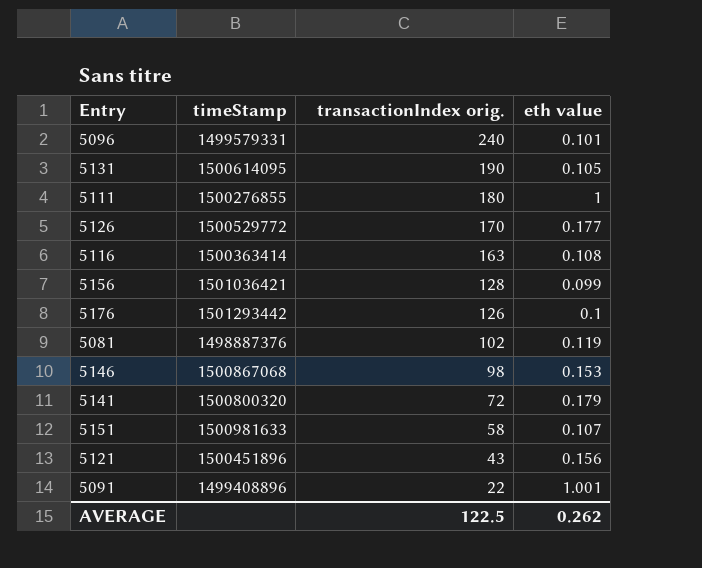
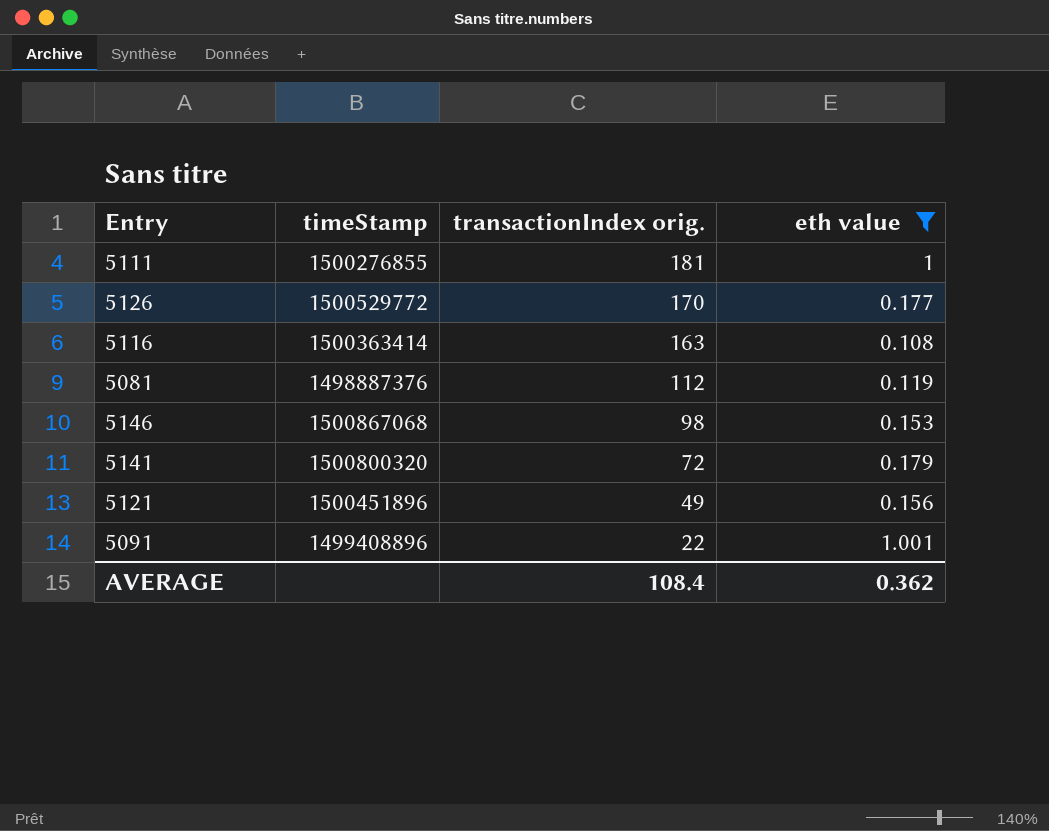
filter: none -> eth value >= 0.108
5111 | transactionIndex orig.: 180 -> 181
5081 | transactionIndex orig.: 102 -> 112
5121 | transactionIndex orig.: 43 -> 49
AVERAGE | transactionIndex orig.: 122.5 -> 108.4
AVERAGE | eth value: 0.262 -> 0.362

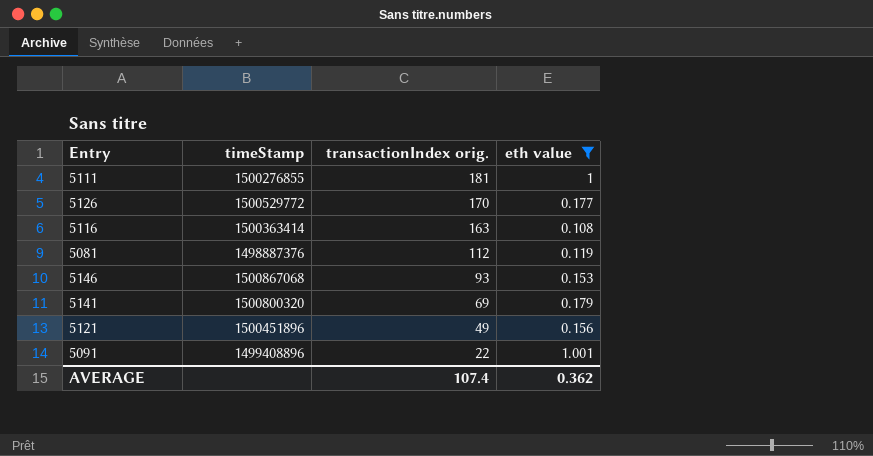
5146 | transactionIndex orig.: 98 -> 93
5141 | transactionIndex orig.: 72 -> 69
AVERAGE | transactionIndex orig.: 108.4 -> 107.4

